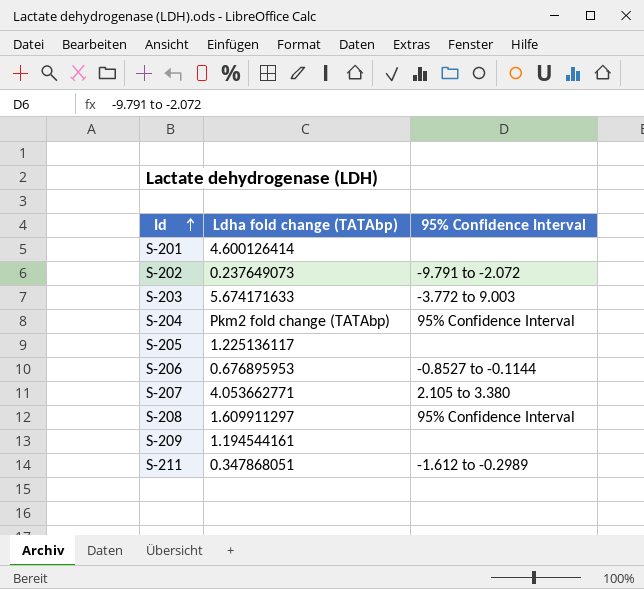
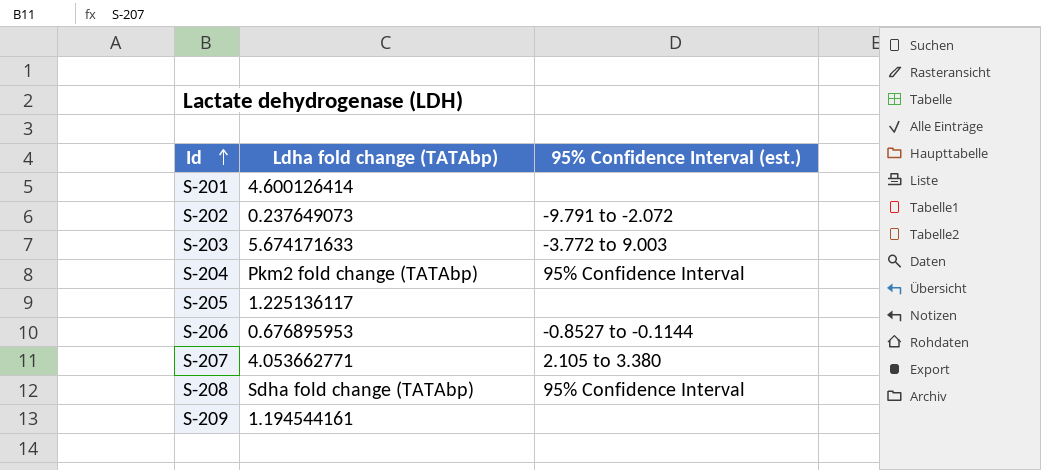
column name: 95% Confidence Interval -> 95% Confidence Interval (est.)
row S-211: 0.347868051 | -1.612 to -0.2989 -> none
S-208 | Ldha fold change (TATAbp): 1.609911297 -> Sdha fold change (TATAbp)

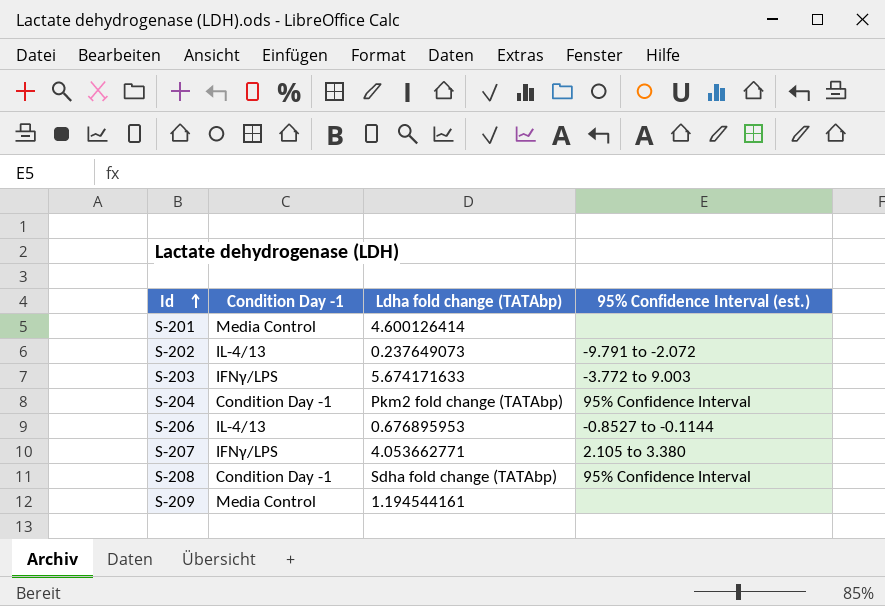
column Condition Day -1 | position: none -> 2
row S-205: 1.225136117 | none -> none

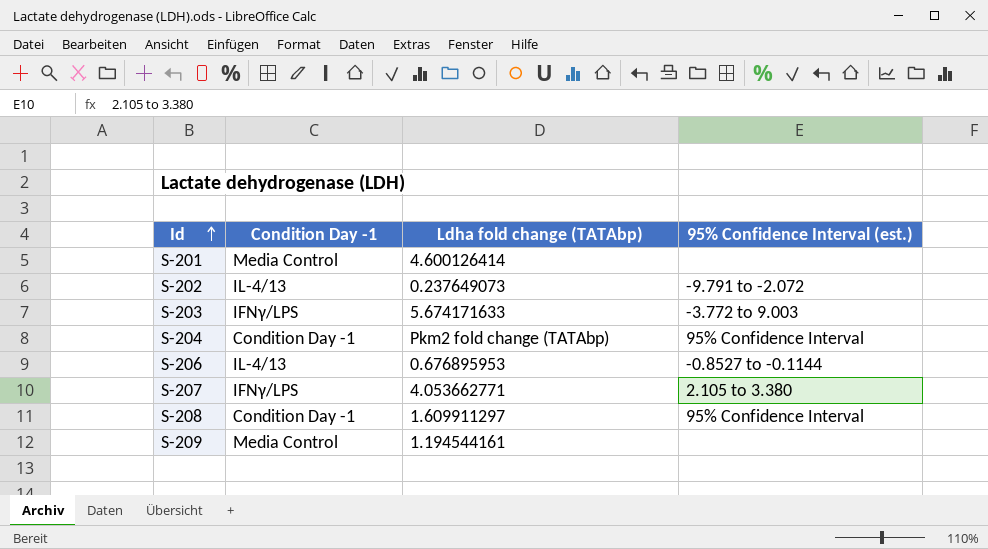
S-208 | Ldha fold change (TATAbp): Sdha fold change (TATAbp) -> 1.609911297

